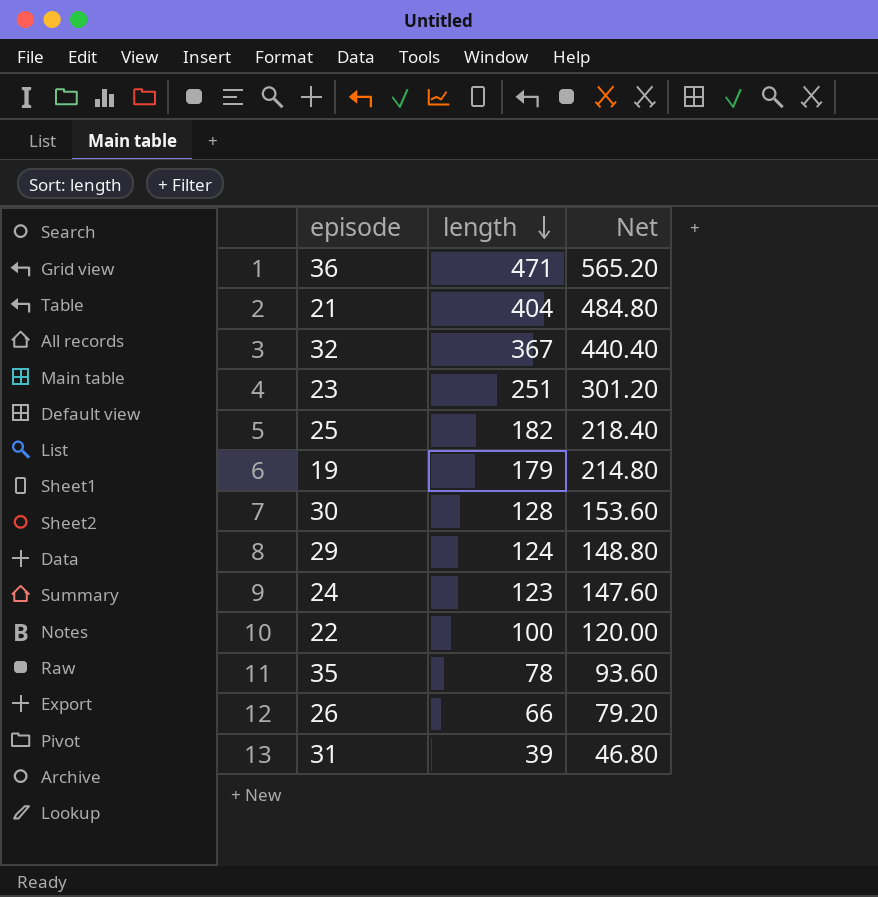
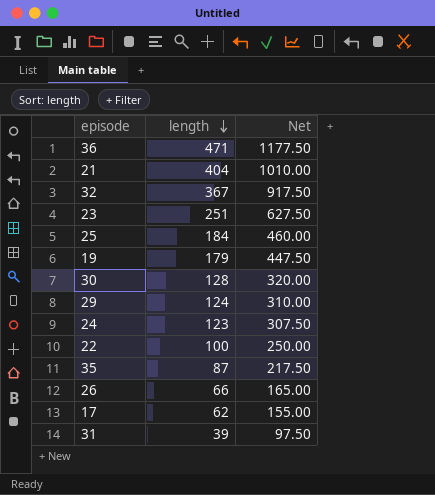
column Net | formula: [length] * 1.2 -> [length] * 2.5
25 | length: 182 -> 184
35 | length: 78 -> 87
row 17: none -> 62 | 155.00

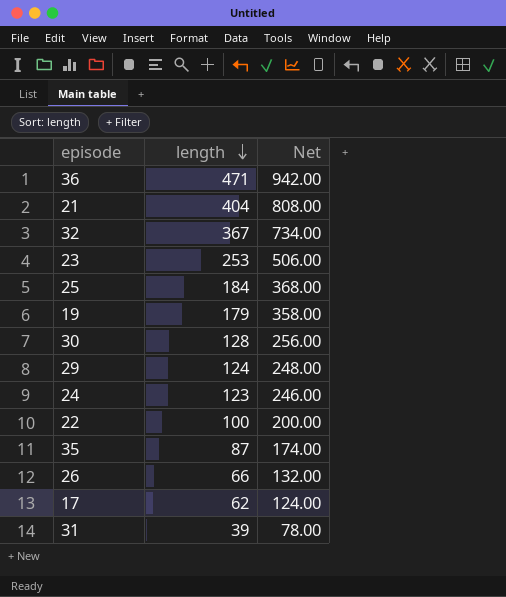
column Net | formula: [length] * 2.5 -> [length] * 2
23 | length: 251 -> 253

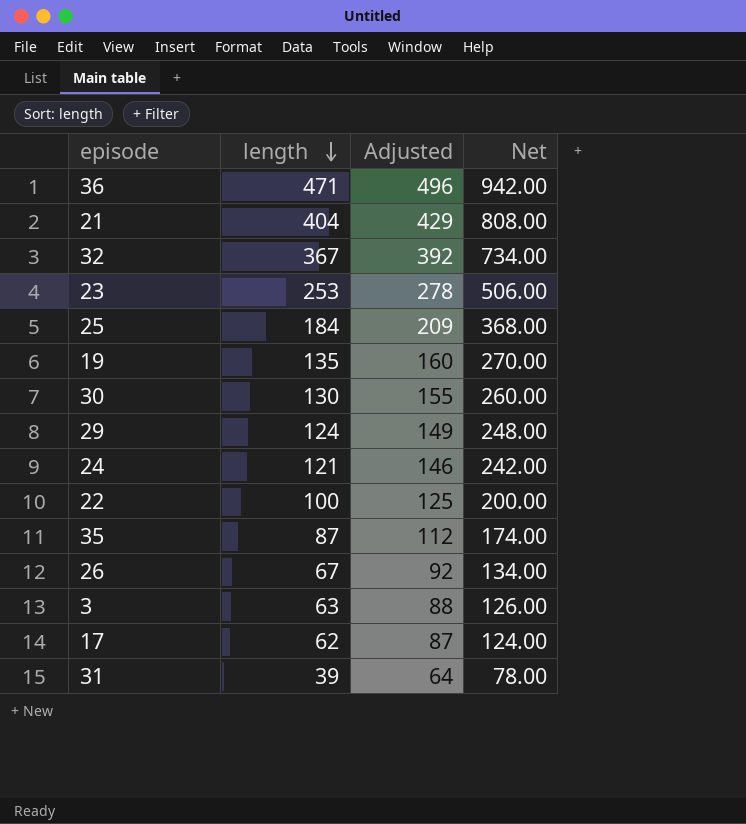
column Adjusted | formula: none -> [length] + 25
19 | length: 179 -> 135
19 | Net: 358.00 -> 270.00
30 | length: 128 -> 130
30 | Net: 256.00 -> 260.00
24 | length: 123 -> 121
24 | Net: 246.00 -> 242.00
26 | length: 66 -> 67
26 | Net: 132.00 -> 134.00
row 3: none -> 63 | 88 | 126.00

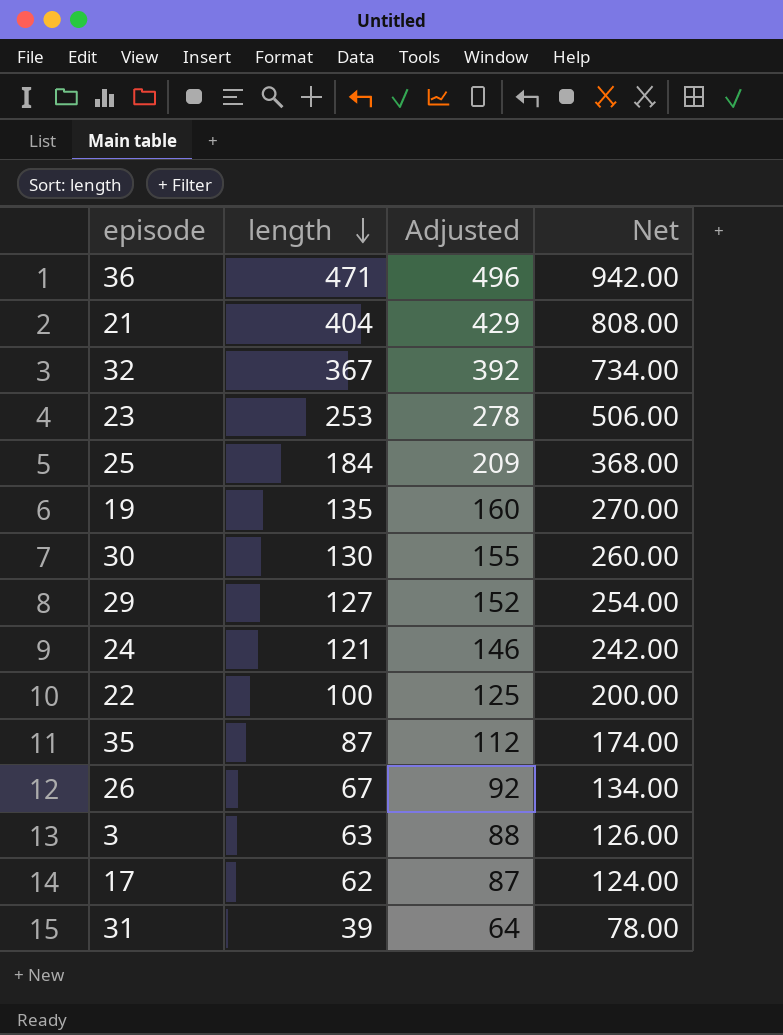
29 | length: 124 -> 127
29 | Adjusted: 149 -> 152
29 | Net: 248.00 -> 254.00

